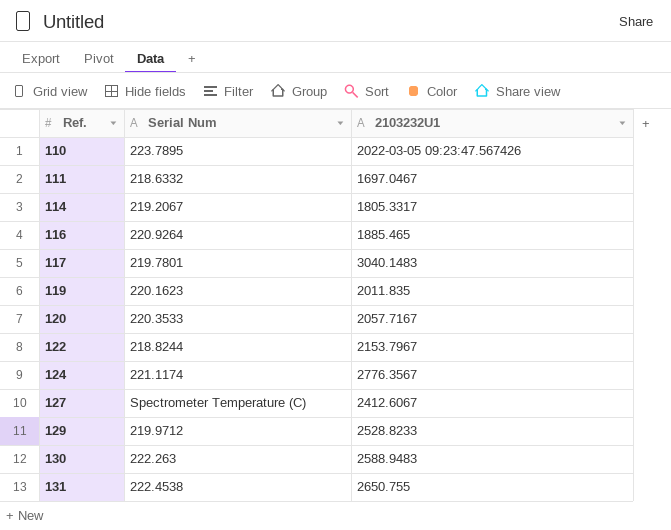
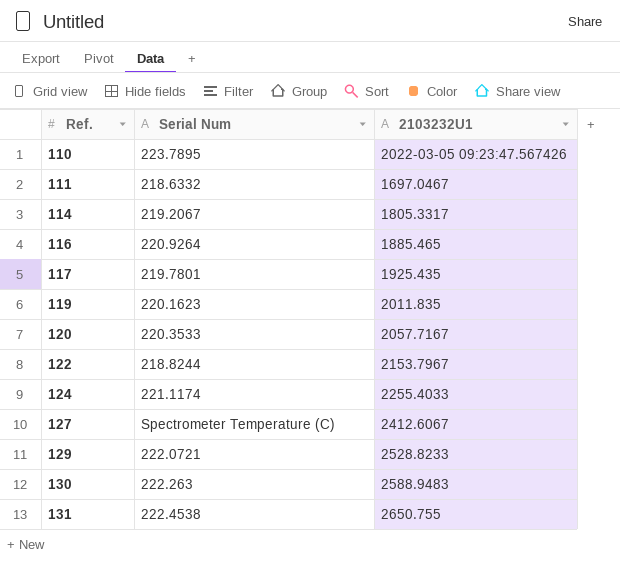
117 | 2103232U1: 3040.1483 -> 1925.435
124 | 2103232U1: 2776.3567 -> 2255.4033
129 | Serial Num: 219.9712 -> 222.0721

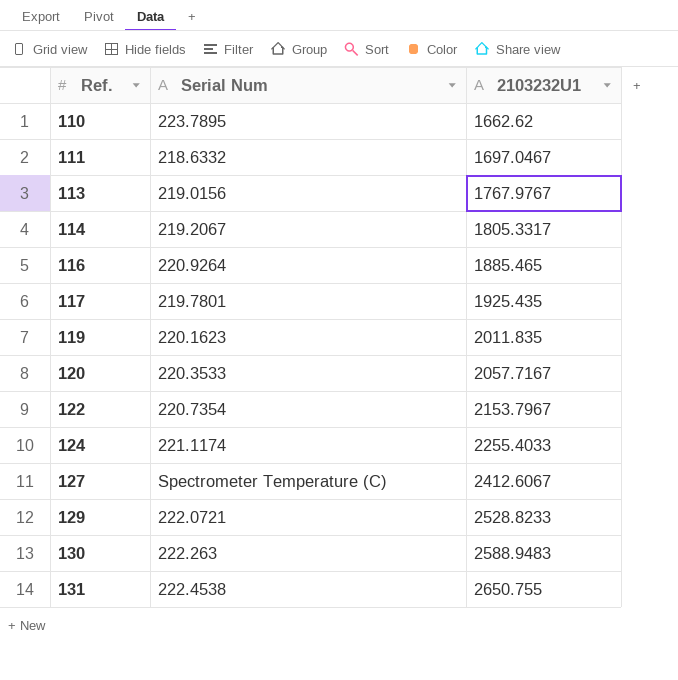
110 | 2103232U1: 2022-03-05 09:23:47.567426 -> 1662.62
row 113: none -> 219.0156 | 1767.9767
122 | Serial Num: 218.8244 -> 220.7354

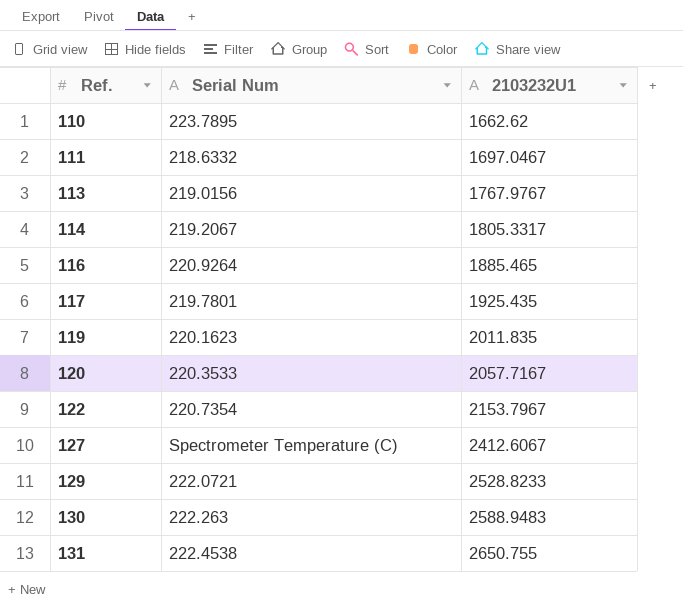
row 124: 221.1174 | 2255.4033 -> none

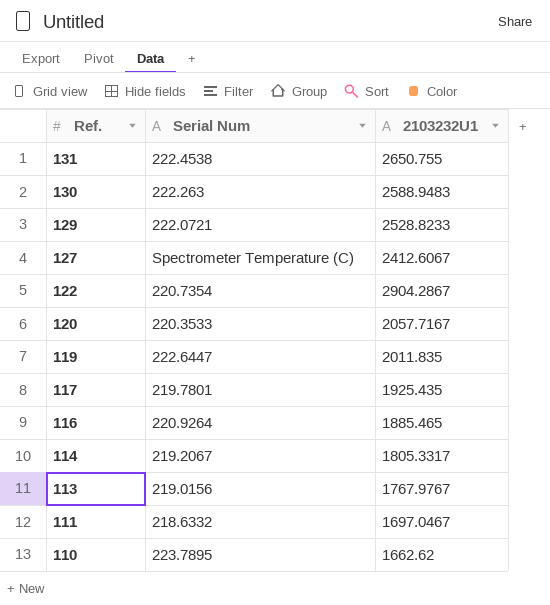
row order: Ref. ascending -> Ref. descending
122 | 2103232U1: 2153.7967 -> 2904.2867
119 | Serial Num: 220.1623 -> 222.6447

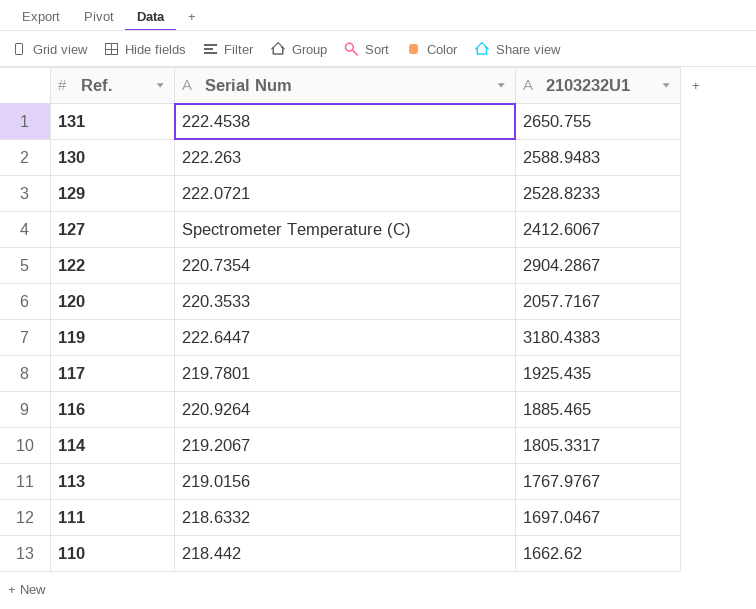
119 | 2103232U1: 2011.835 -> 3180.4383
110 | Serial Num: 223.7895 -> 218.442

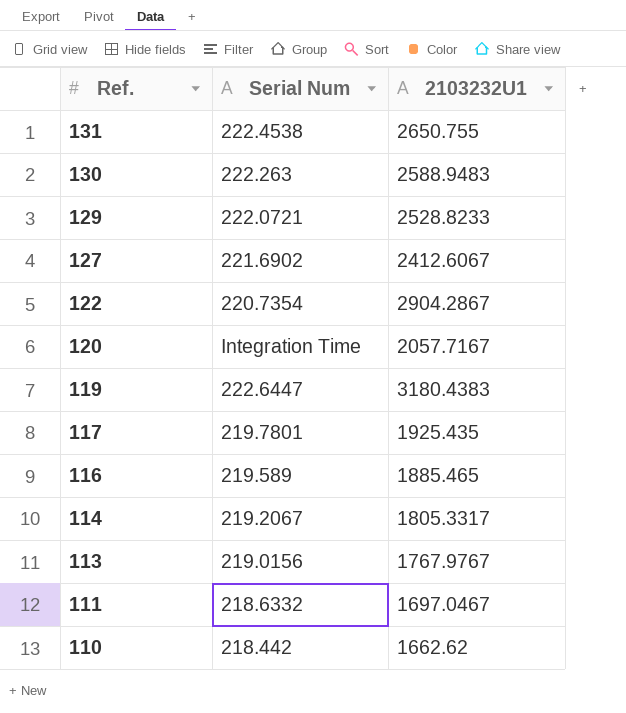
127 | Serial Num: Spectrometer Temperature (C) -> 221.6902
120 | Serial Num: 220.3533 -> Integration Time
116 | Serial Num: 220.9264 -> 219.589

